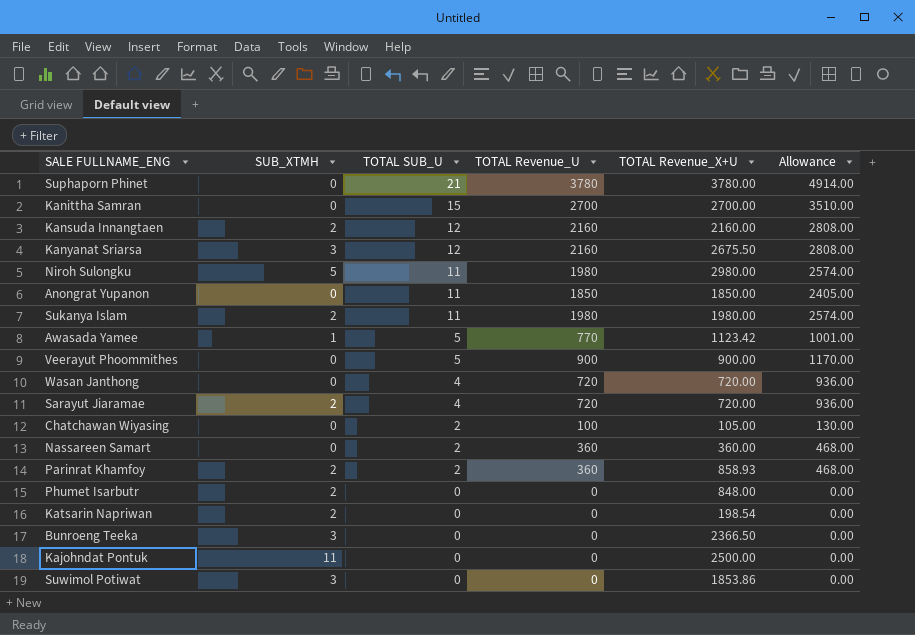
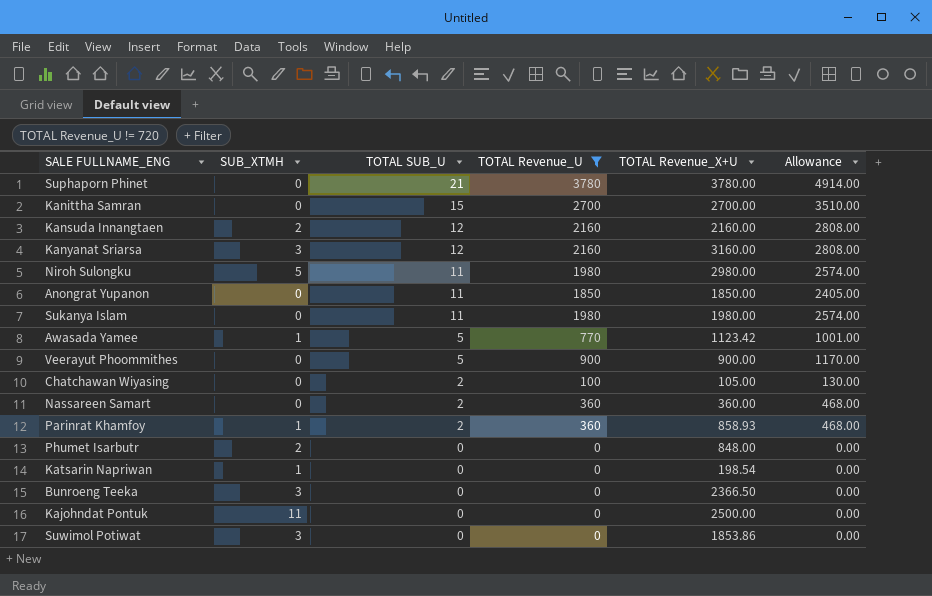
filter: none -> TOTAL Revenue_U != 720
Kanyanat Sriarsa | TOTAL Revenue_X+U: 2675.50 -> 3160.00
Sukanya Islam | SUB_XTMH: 2 -> 0
Parinrat Khamfoy | SUB_XTMH: 2 -> 1
Katsarin Napriwan | SUB_XTMH: 2 -> 1

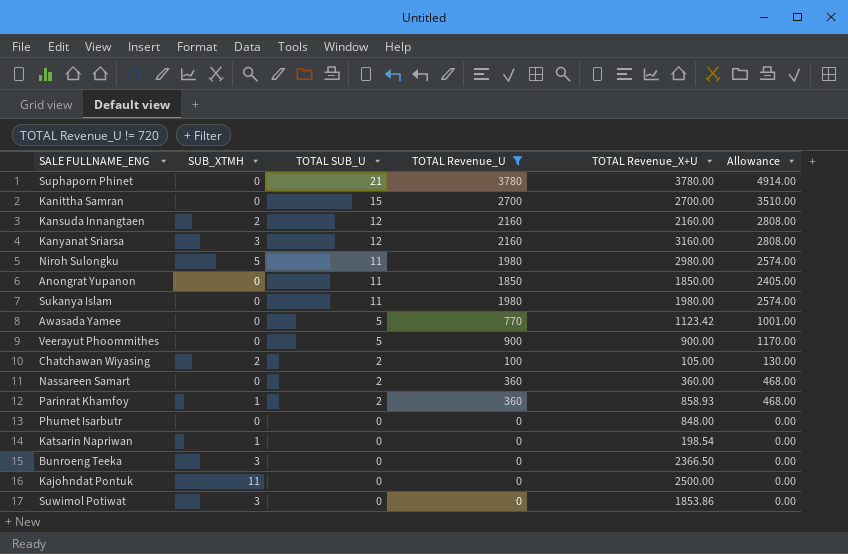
Awasada Yamee | SUB_XTMH: 1 -> 0
Chatchawan Wiyasing | SUB_XTMH: 0 -> 2
Phumet Isarbutr | SUB_XTMH: 2 -> 0

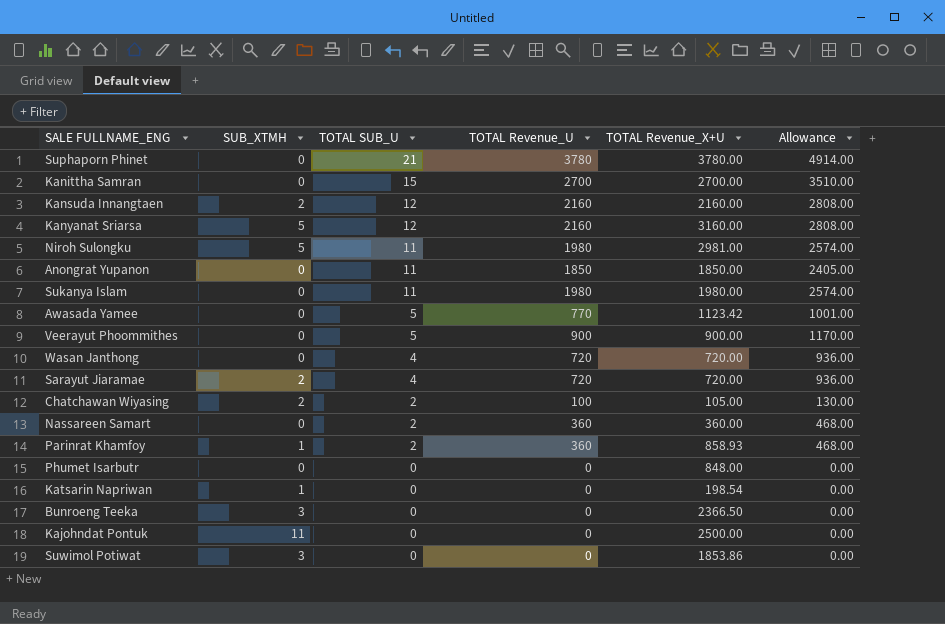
filter: TOTAL Revenue_U != 720 -> none
Kanyanat Sriarsa | SUB_XTMH: 3 -> 5
Niroh Sulongku | TOTAL Revenue_X+U: 2980.00 -> 2981.00

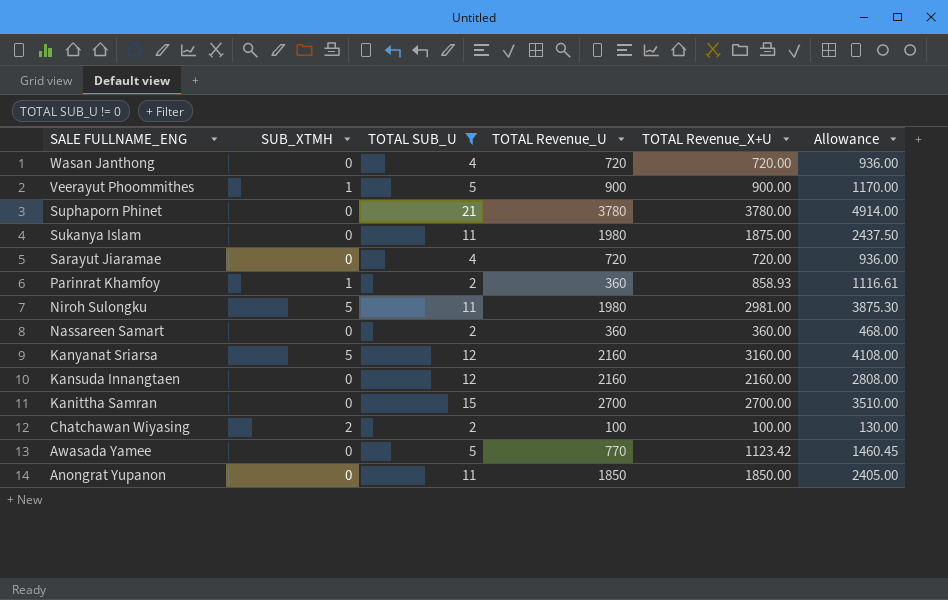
filter: none -> TOTAL SUB_U != 0
row order: TOTAL SUB_U descending -> SALE FULLNAME_ENG descending
column Allowance | formula: [TOTAL Revenue_U] * 1.3 -> [TOTAL Revenue_X+U] * 1.3
Veerayut Phoommithes | SUB_XTMH: 0 -> 1
Sukanya Islam | TOTAL Revenue_X+U: 1980.00 -> 1875.00
Sarayut Jiaramae | SUB_XTMH: 2 -> 0
Kansuda Innangtaen | SUB_XTMH: 2 -> 0
Chatchawan Wiyasing | TOTAL Revenue_X+U: 105.00 -> 100.00

